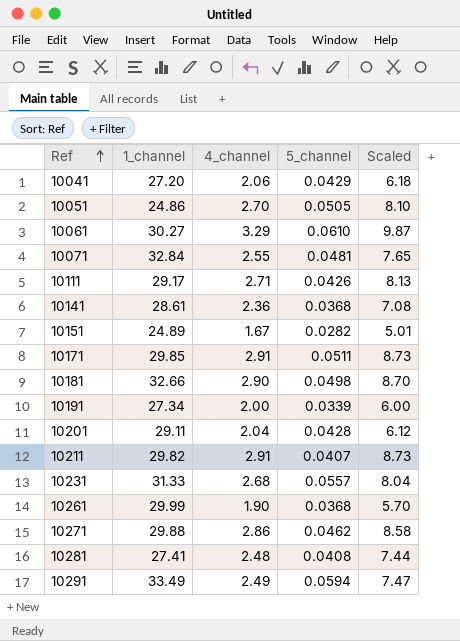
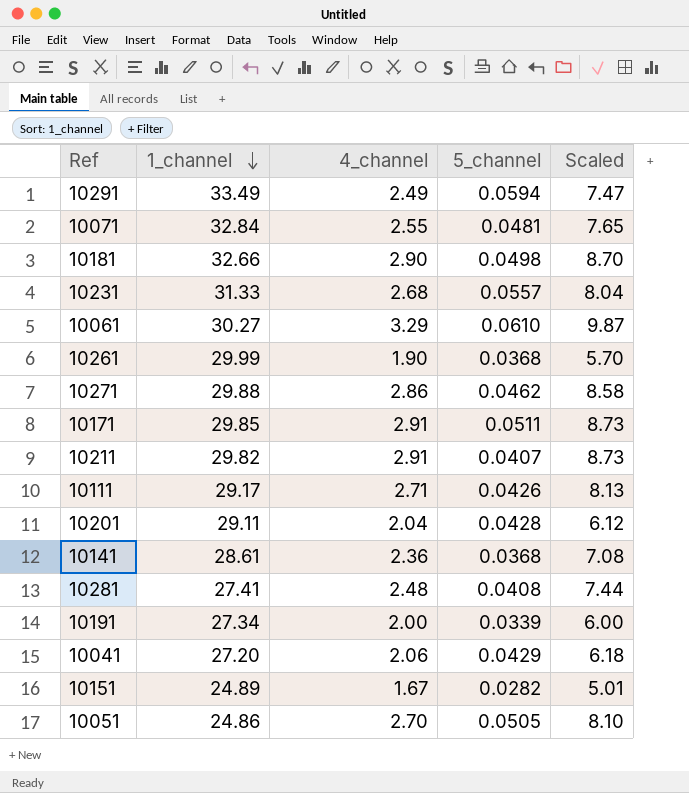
row order: Ref ascending -> 1_channel descending

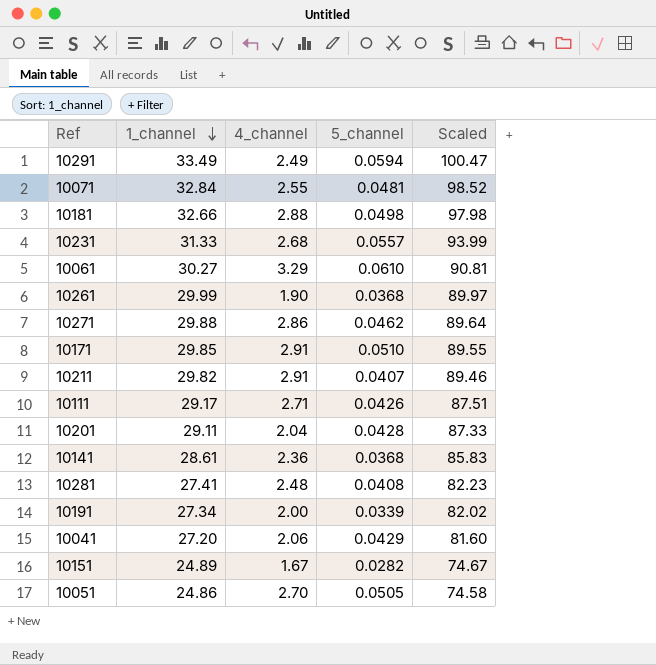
column Scaled | formula: [4_channel] * 3 -> [1_channel] * 3
10181 | 4_channel: 2.90 -> 2.88
10171 | 5_channel: 0.0511 -> 0.0510

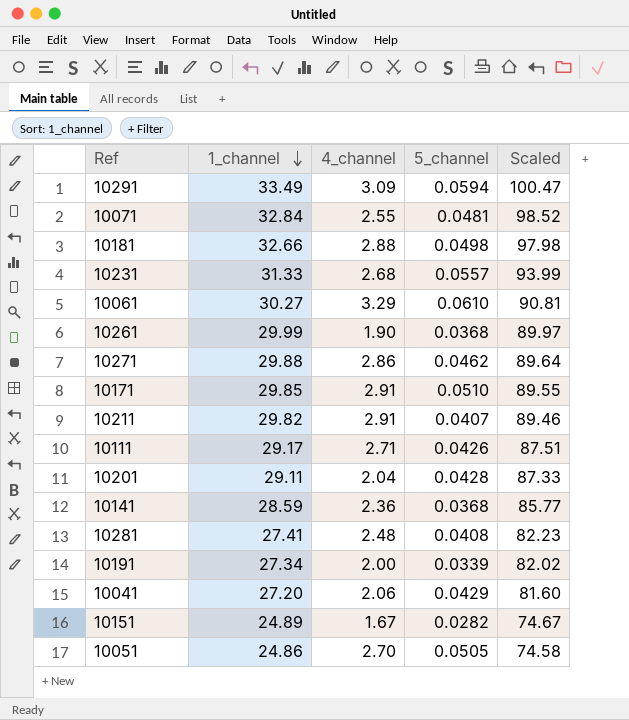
10291 | 4_channel: 2.49 -> 3.09
10141 | 1_channel: 28.61 -> 28.59
10141 | Scaled: 85.83 -> 85.77

